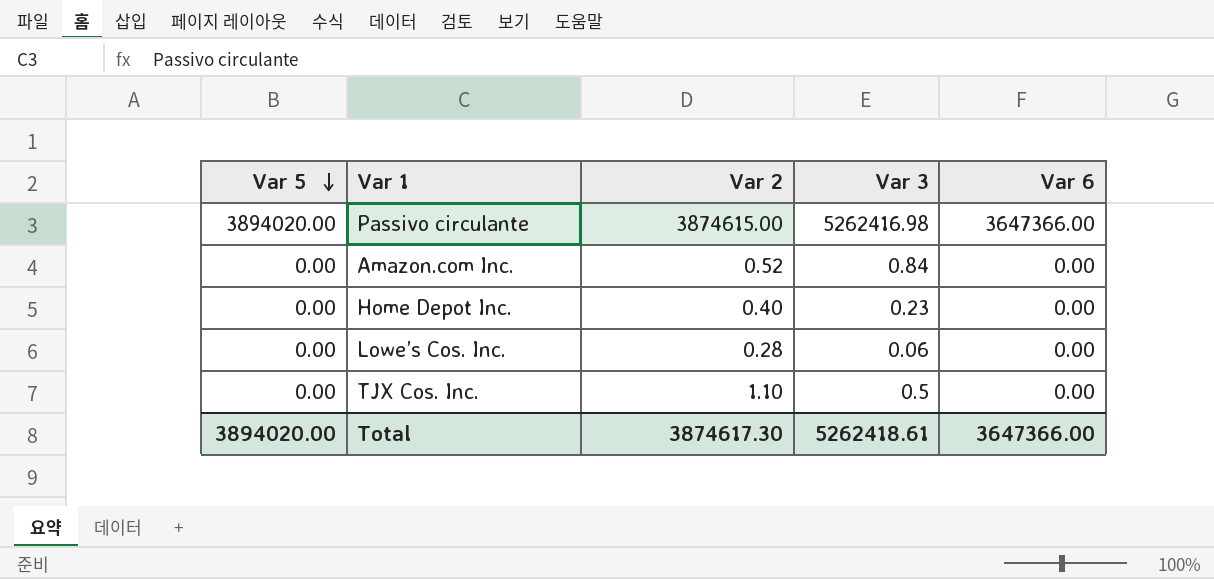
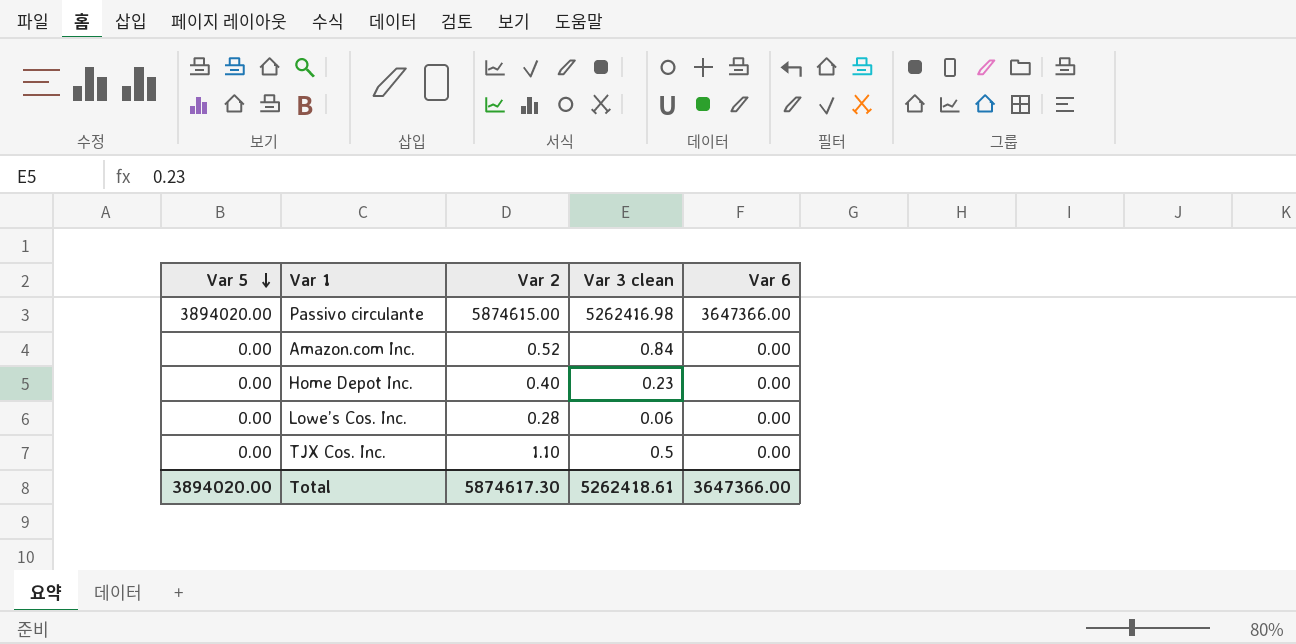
column name: Var 3 -> Var 3 clean
Passivo circulante | Var 2: 3874615.00 -> 5874615.00
Total | Var 2: 3874617.30 -> 5874617.30

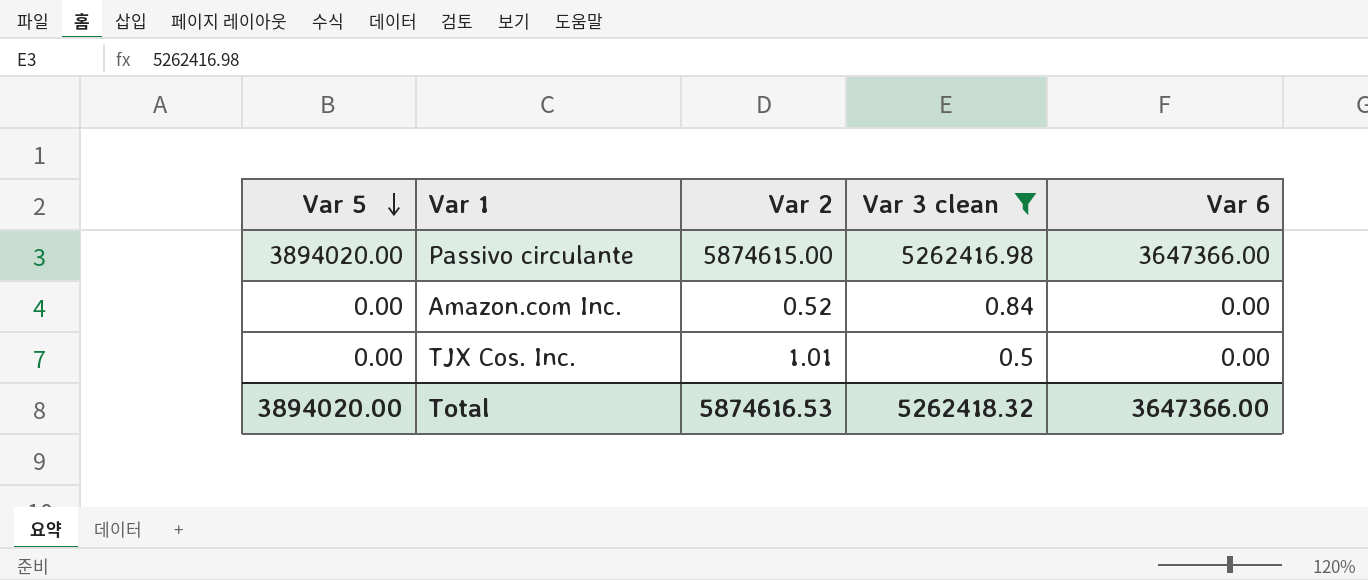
filter: none -> Var 3 clean >= 0.5
TJX Cos. Inc. | Var 2: 1.10 -> 1.01
Total | Var 2: 5874617.30 -> 5874616.53
Total | Var 3 clean: 5262418.61 -> 5262418.32

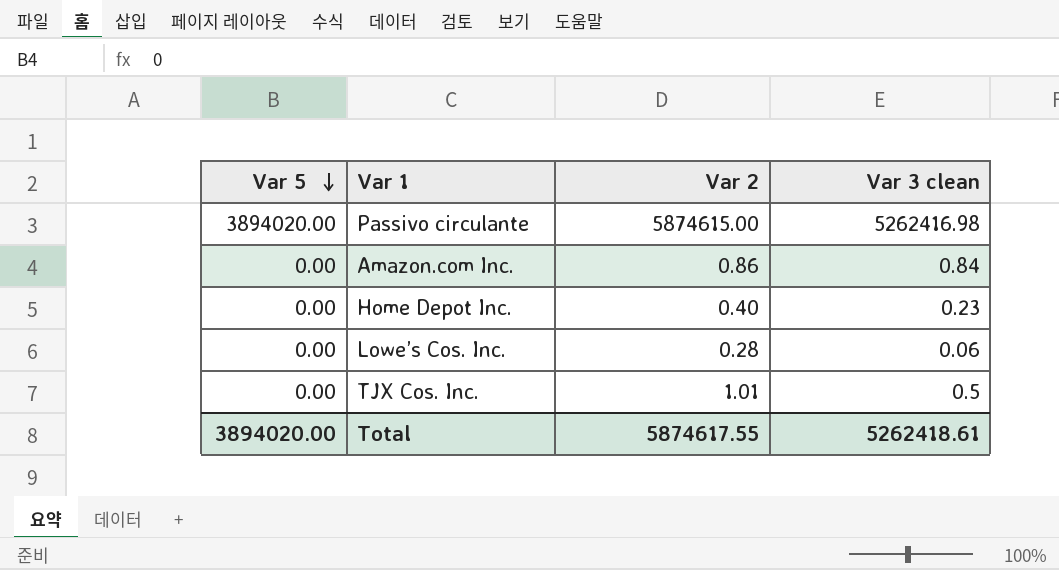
filter: Var 3 clean >= 0.5 -> none
column Var 6 | position: 5 -> none
Amazon.com Inc. | Var 2: 0.52 -> 0.86
Total | Var 2: 5874616.53 -> 5874617.55
Total | Var 3 clean: 5262418.32 -> 5262418.61

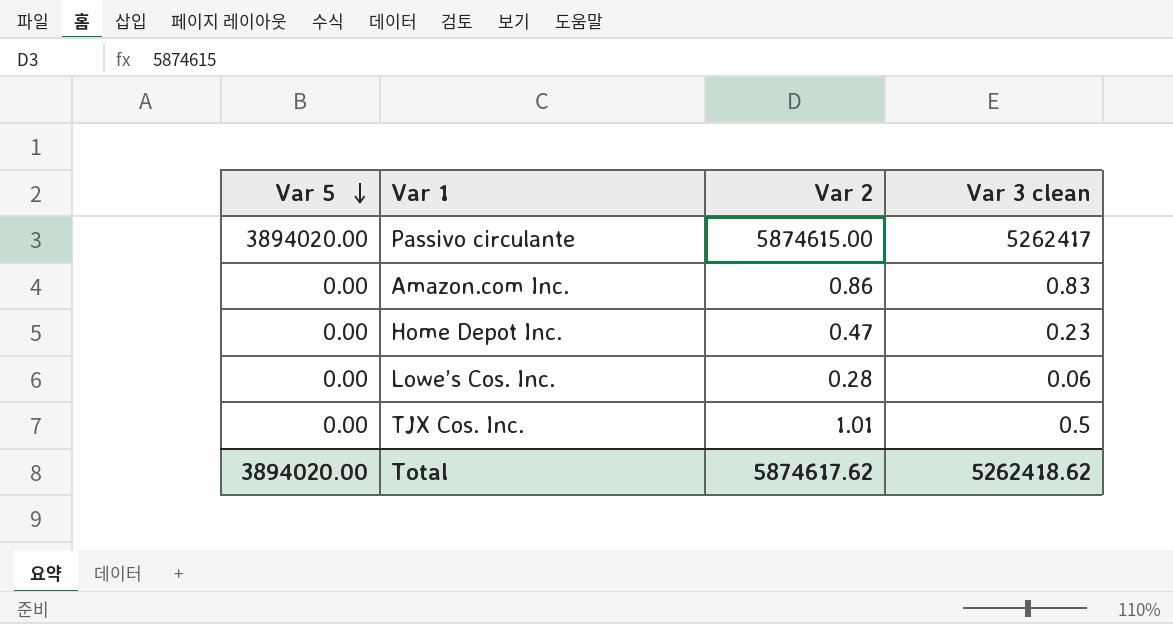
Passivo circulante | Var 3 clean: 5262416.98 -> 5262417
Amazon.com Inc. | Var 3 clean: 0.84 -> 0.83
Home Depot Inc. | Var 2: 0.40 -> 0.47
Total | Var 2: 5874617.55 -> 5874617.62
Total | Var 3 clean: 5262418.61 -> 5262418.62

